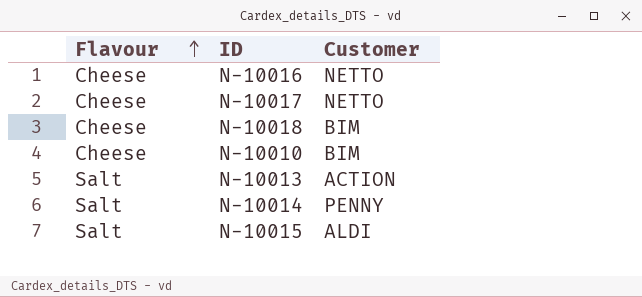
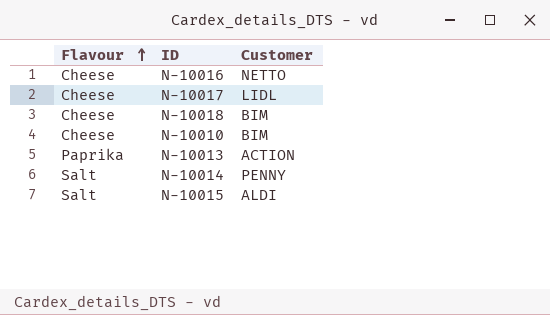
N-10017 | Customer: NETTO -> LIDL
N-10013 | Flavour: Salt -> Paprika

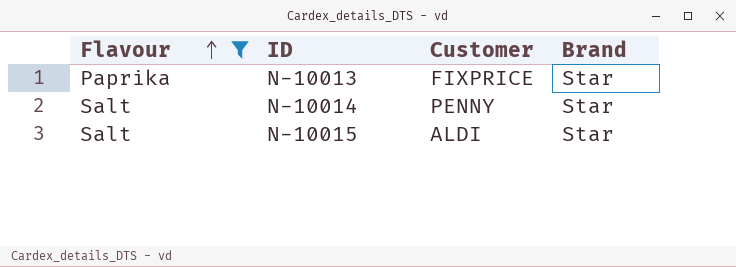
filter: none -> Flavour != Cheese
column Brand | position: none -> 4
N-10013 | Customer: ACTION -> FIXPRICE

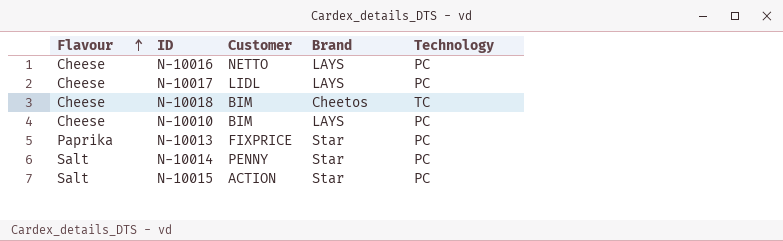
filter: Flavour != Cheese -> none
column Technology | position: none -> 5
N-10015 | Customer: ALDI -> ACTION

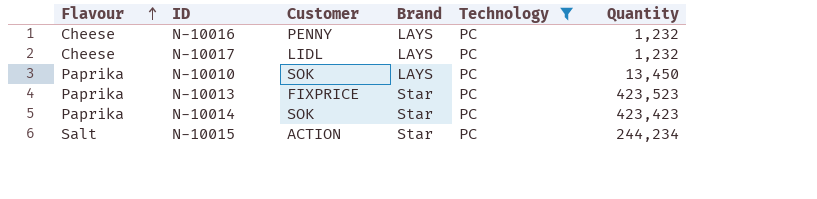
filter: none -> Technology = PC
column Quantity | position: none -> 6
N-10016 | Customer: NETTO -> PENNY
N-10010 | Flavour: Cheese -> Paprika
N-10010 | Customer: BIM -> SOK
N-10014 | Flavour: Salt -> Paprika
N-10014 | Customer: PENNY -> SOK

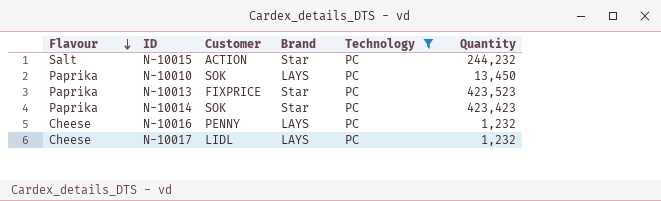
row order: Flavour ascending -> Flavour descending
N-10015 | Quantity: 244,234 -> 244,232

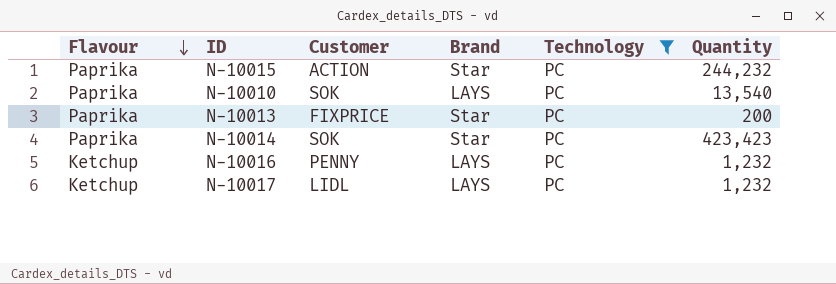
N-10015 | Flavour: Salt -> Paprika
N-10010 | Quantity: 13,450 -> 13,540
N-10013 | Quantity: 423,523 -> 200
N-10016 | Flavour: Cheese -> Ketchup
N-10017 | Flavour: Cheese -> Ketchup

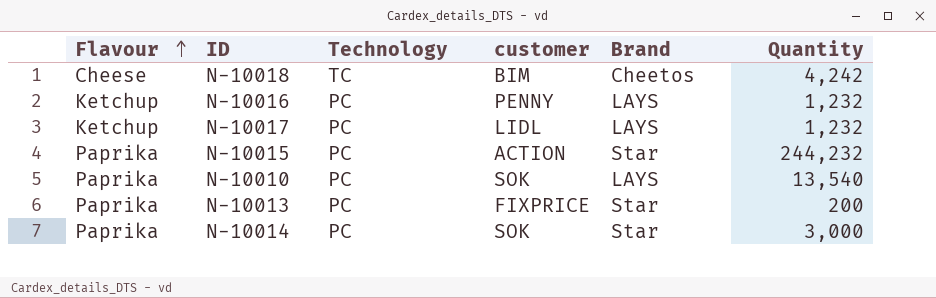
filter: Technology = PC -> none
row order: Flavour descending -> Flavour ascending
column Technology | position: 5 -> 3
column name: Customer -> customer
N-10014 | Quantity: 423,423 -> 3,000

